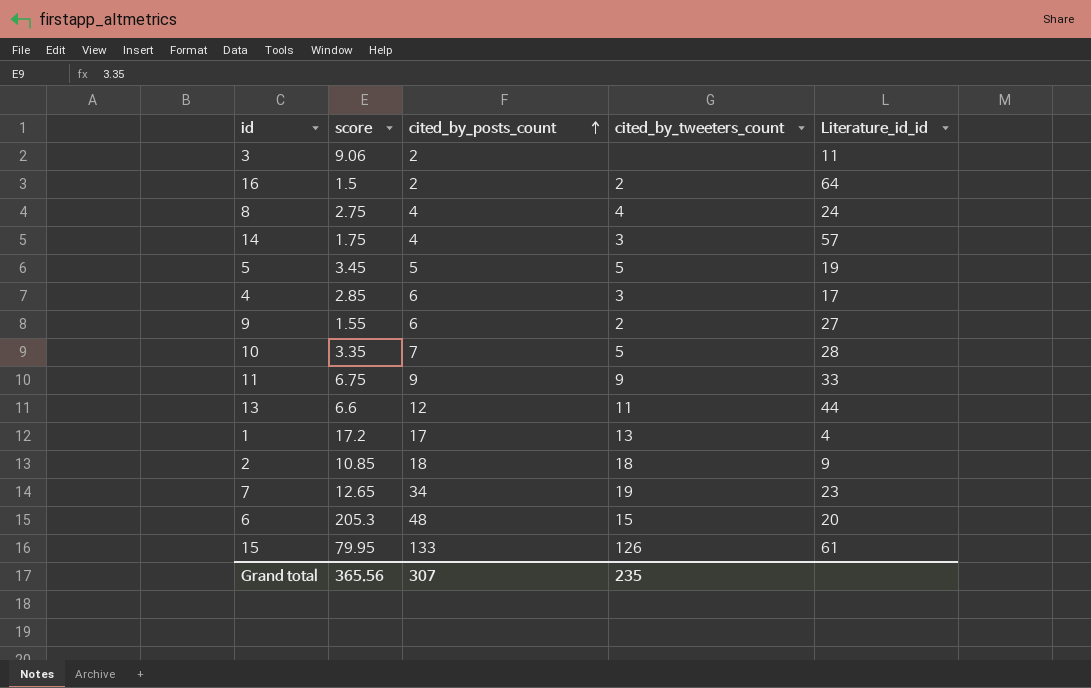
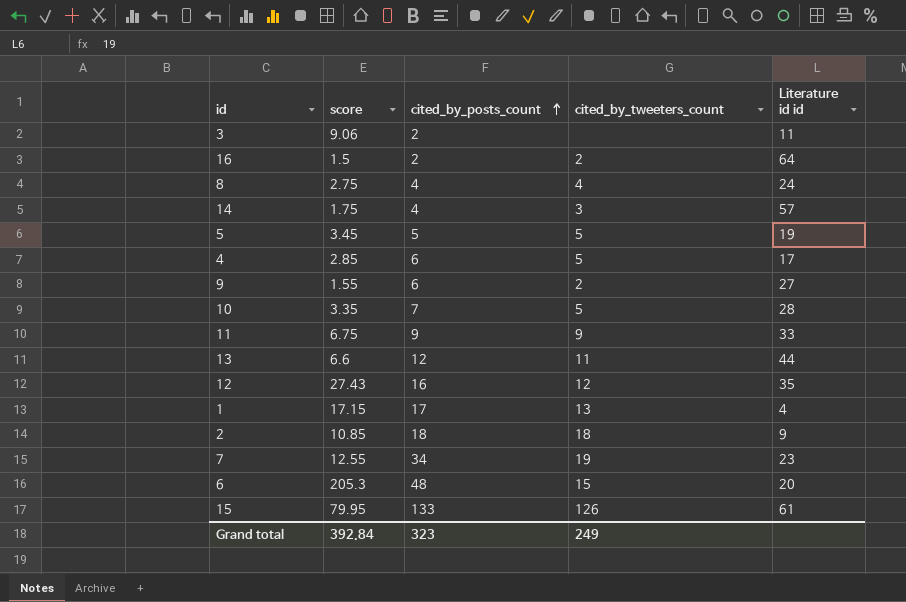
column name: Literature_id_id -> Literature id id
4 | cited_by_tweeters_count: 3 -> 5
row 12: none -> 27.43 | 16 | 12 | 35
1 | score: 17.2 -> 17.15
7 | score: 12.65 -> 12.55
Grand total | score: 365.56 -> 392.84
Grand total | cited_by_posts_count: 307 -> 323
Grand total | cited_by_tweeters_count: 235 -> 249

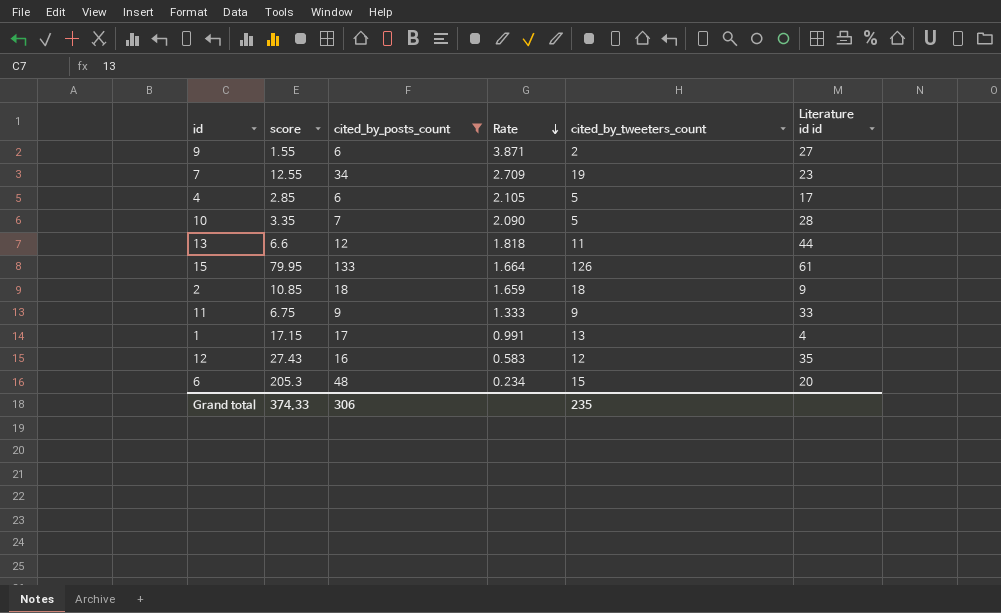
filter: none -> cited_by_posts_count >= 6
row order: cited_by_posts_count ascending -> Rate descending
column Rate | formula: none -> [cited_by_posts_count] / [score]
Grand total | score: 392.84 -> 374.33
Grand total | cited_by_posts_count: 323 -> 306
Grand total | cited_by_tweeters_count: 249 -> 235

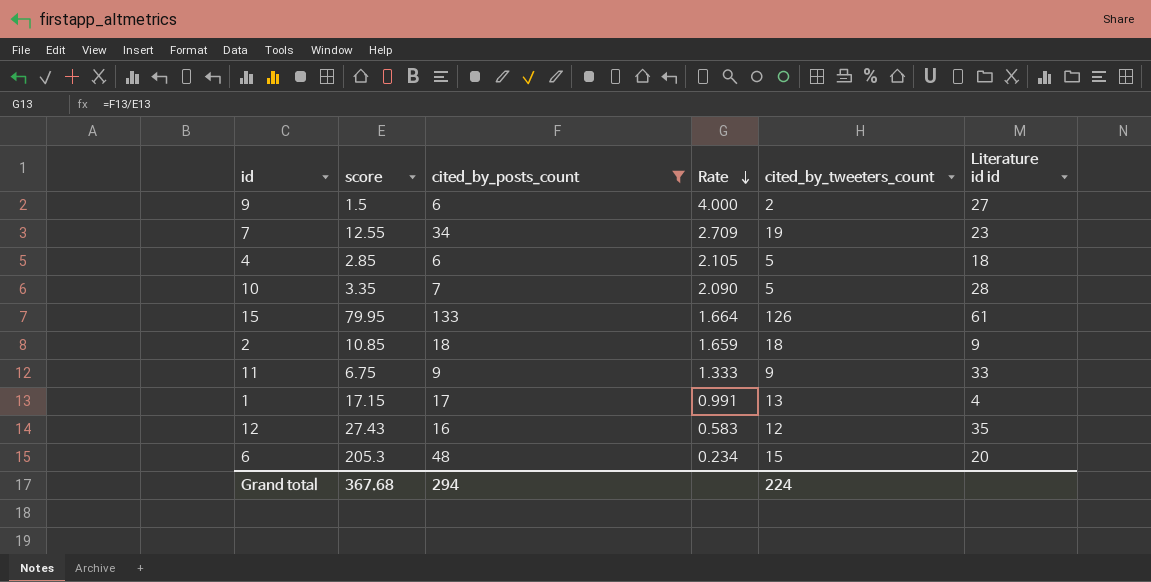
row 13: 6.6 | 12 | 1.818 | 11 | 44 -> none
9 | score: 1.55 -> 1.5
9 | Rate: 3.871 -> 4.000
4 | Literature id id: 17 -> 18
Grand total | score: 374.33 -> 367.68
Grand total | cited_by_posts_count: 306 -> 294
Grand total | cited_by_tweeters_count: 235 -> 224

